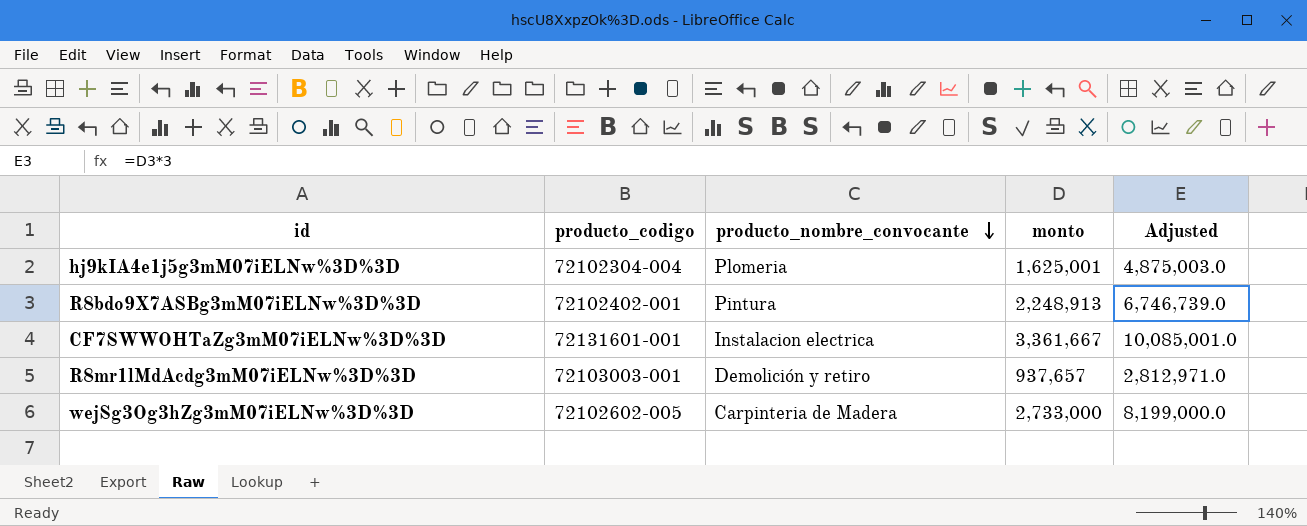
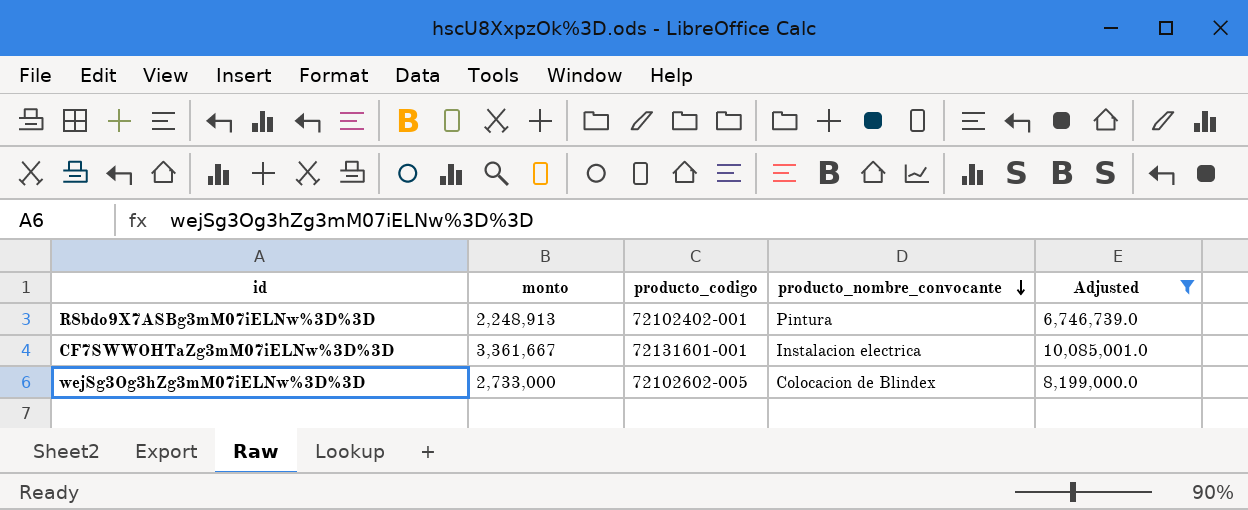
filter: none -> Adjusted >= 6,746,739.0
column monto | position: 4 -> 2
wejSg3Og3hZg3mM07iELNw%3D%3D | producto_nombre_convocante: Carpinteria de Madera -> Colocacion de Blindex

